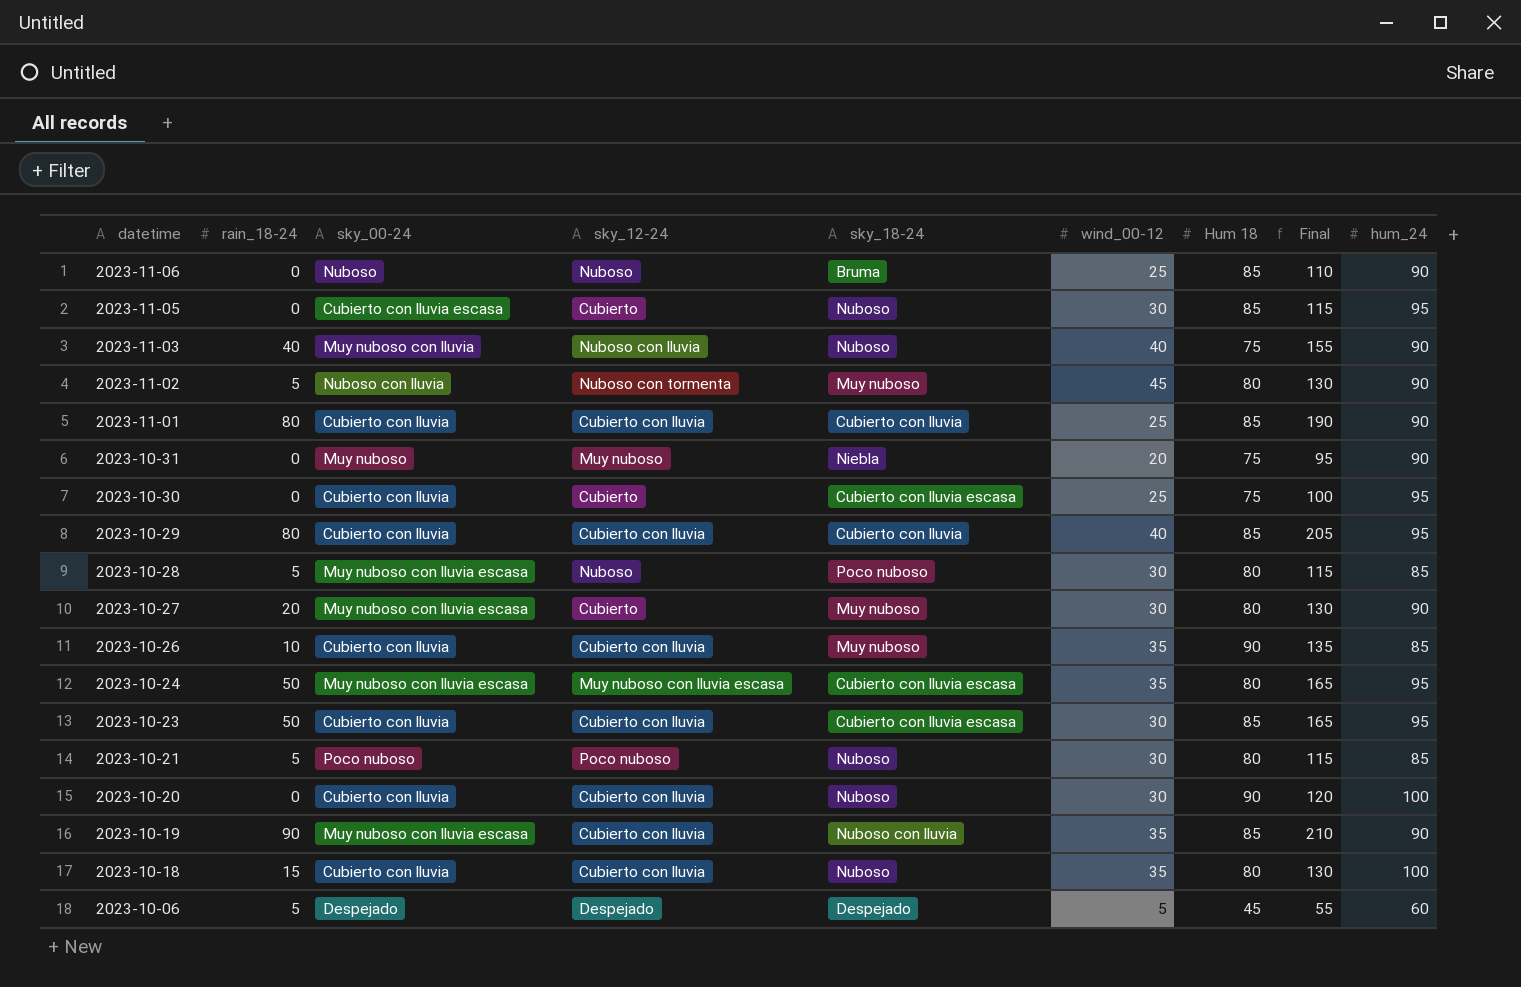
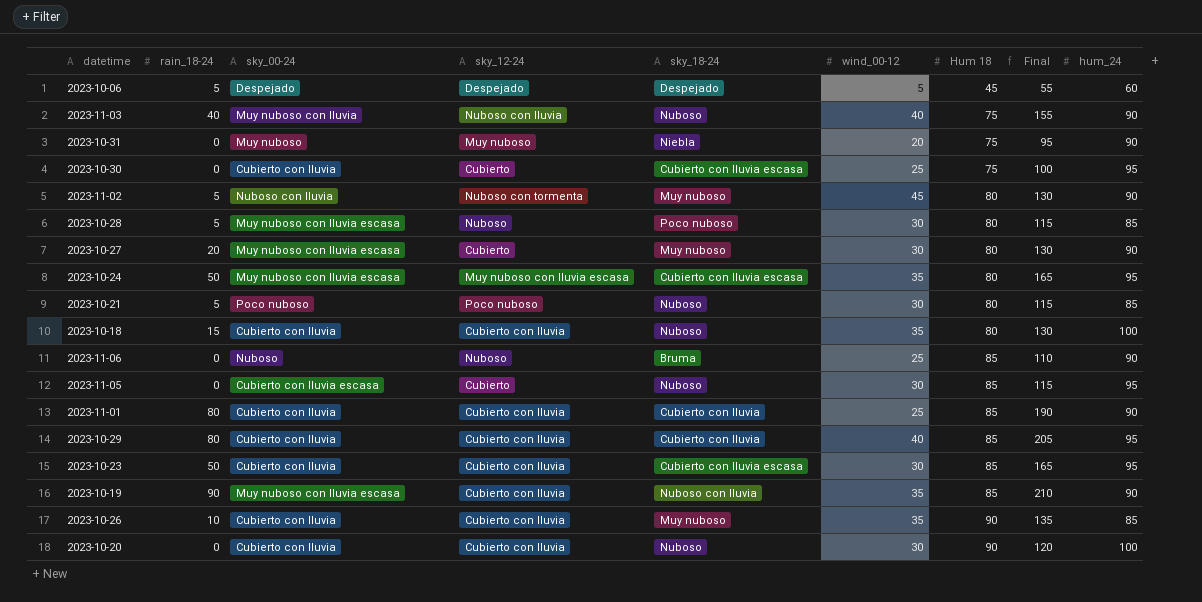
row order: datetime descending -> Hum 18 ascending

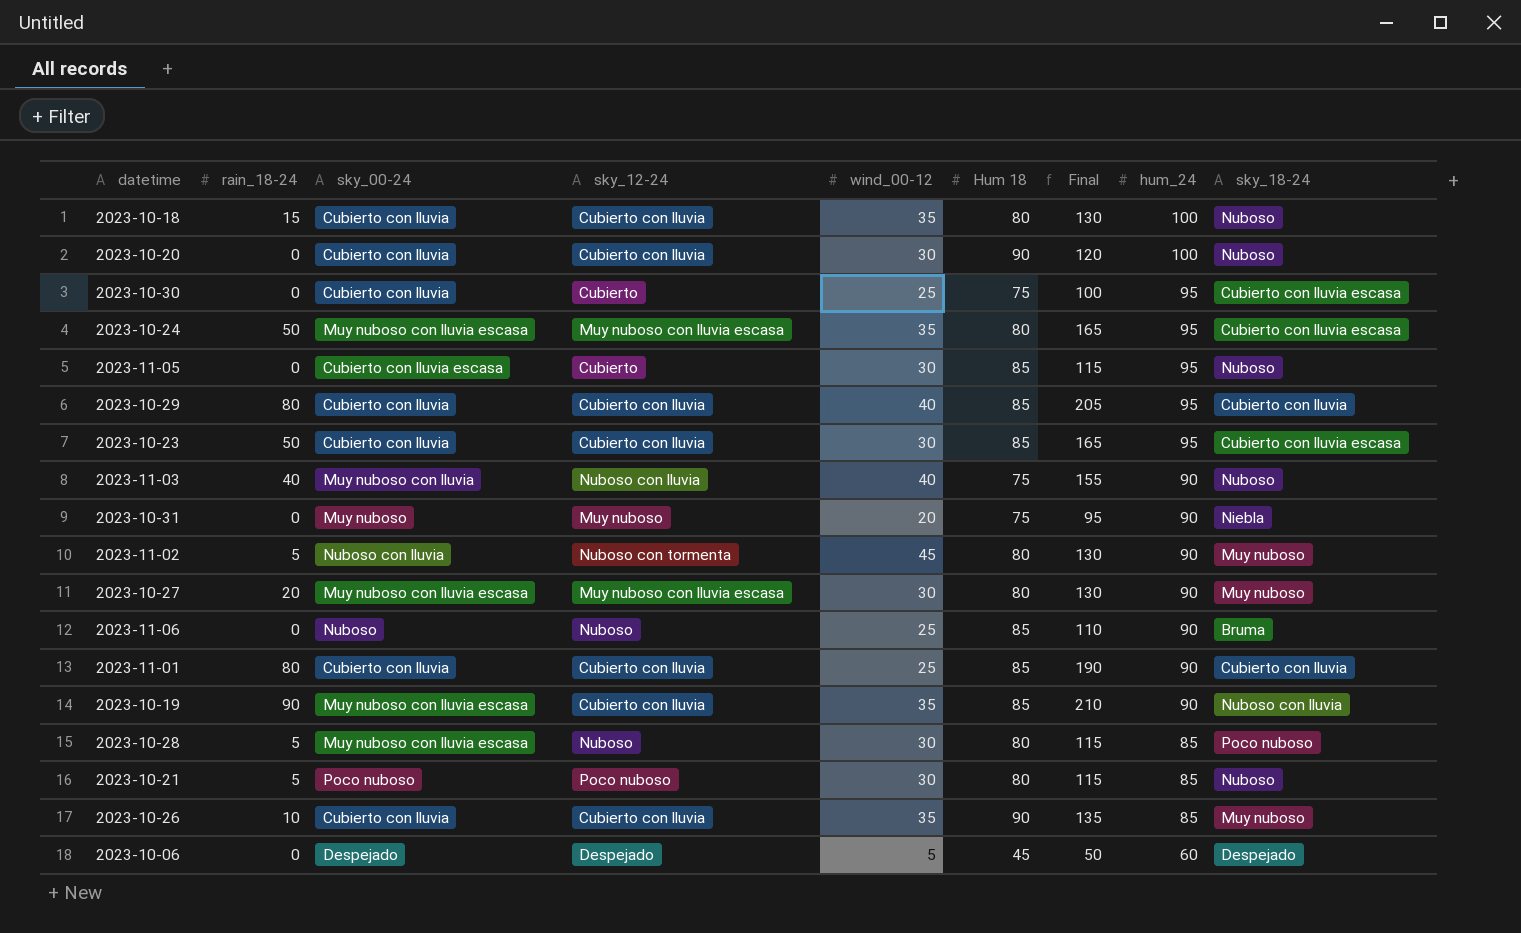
row order: Hum 18 ascending -> hum_24 descending
column sky_18-24 | position: 5 -> 9
2023-10-27 | sky_12-24: Cubierto -> Muy nuboso con lluvia escasa
2023-10-06 | rain_18-24: 5 -> 0
2023-10-06 | Final: 55 -> 50

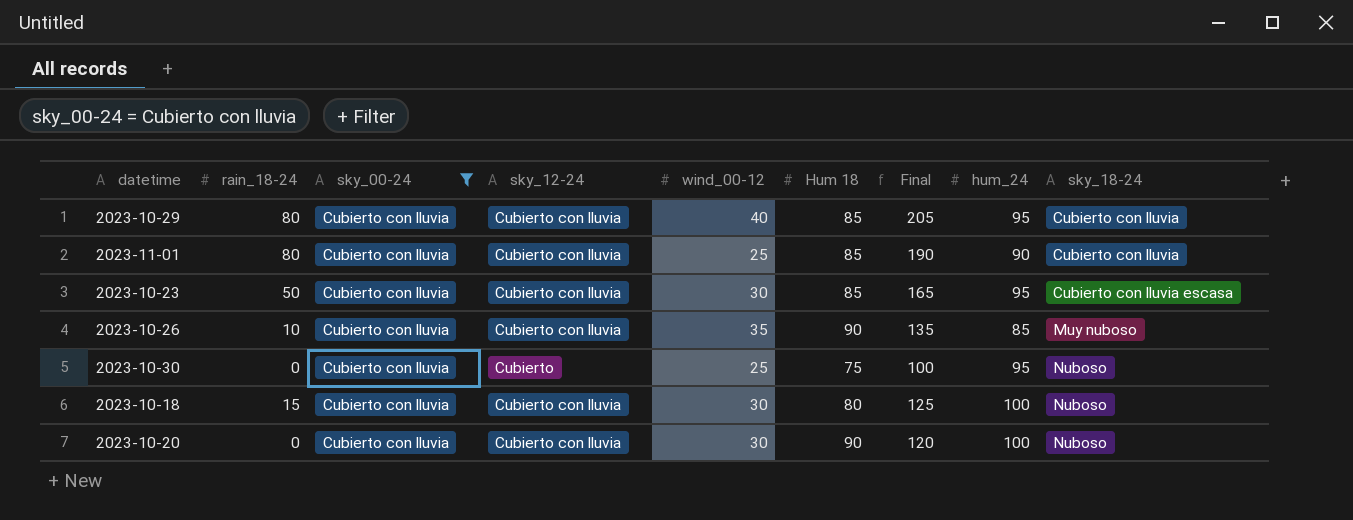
filter: none -> sky_00-24 = Cubierto con lluvia
row order: hum_24 descending -> sky_18-24 ascending
2023-10-30 | sky_18-24: Cubierto con lluvia escasa -> Nuboso
2023-10-18 | wind_00-12: 35 -> 30
2023-10-18 | Final: 130 -> 125

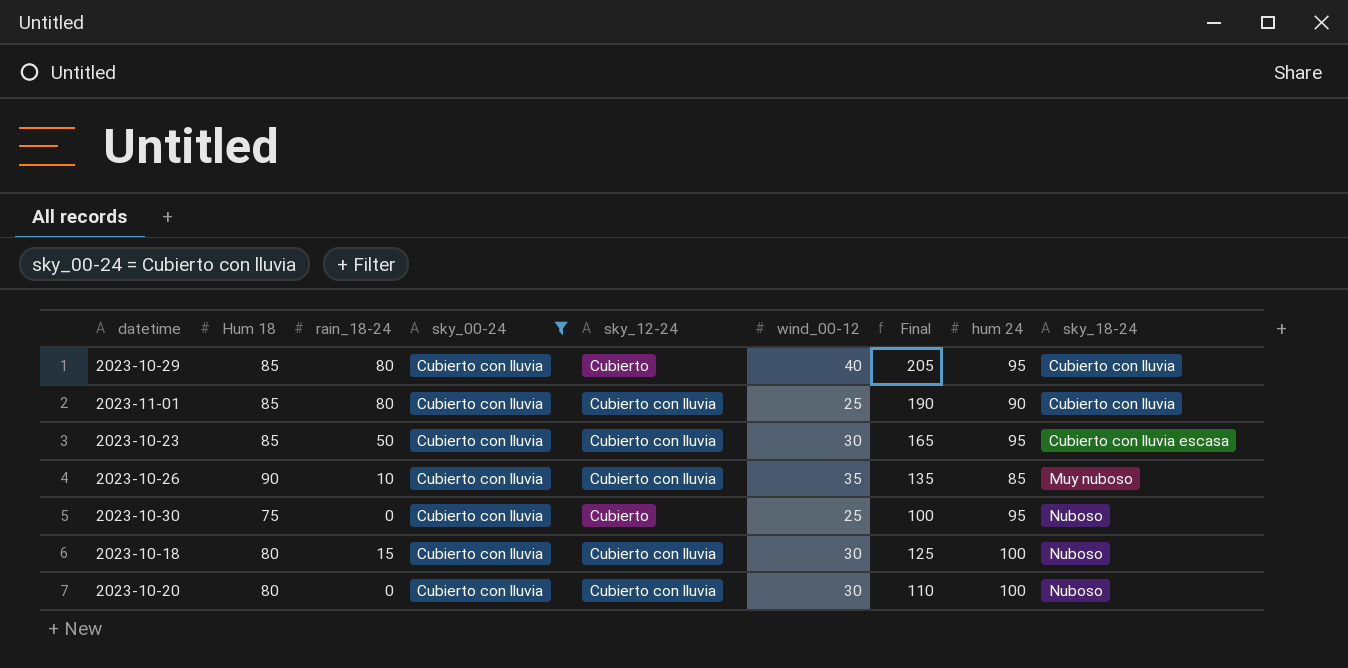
column Hum 18 | position: 6 -> 2
column name: hum_24 -> hum 24
2023-10-29 | sky_12-24: Cubierto con lluvia -> Cubierto
2023-10-20 | Hum 18: 90 -> 80
2023-10-20 | Final: 120 -> 110

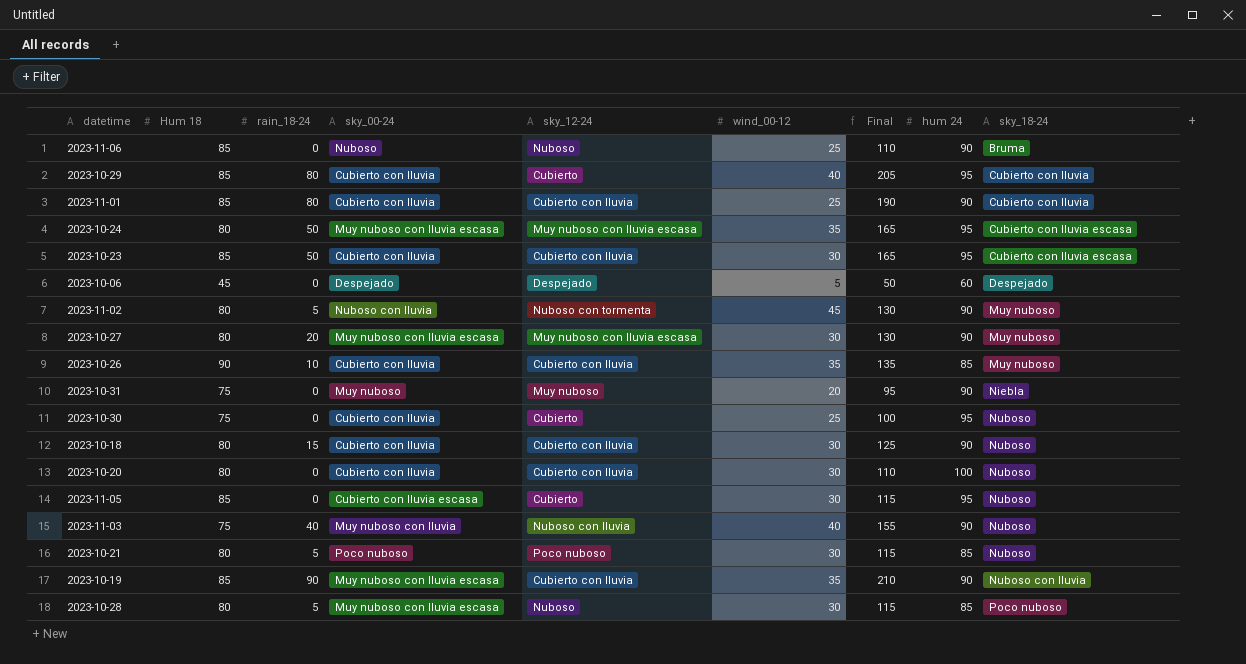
filter: sky_00-24 = Cubierto con lluvia -> none
2023-10-18 | hum 24: 100 -> 90

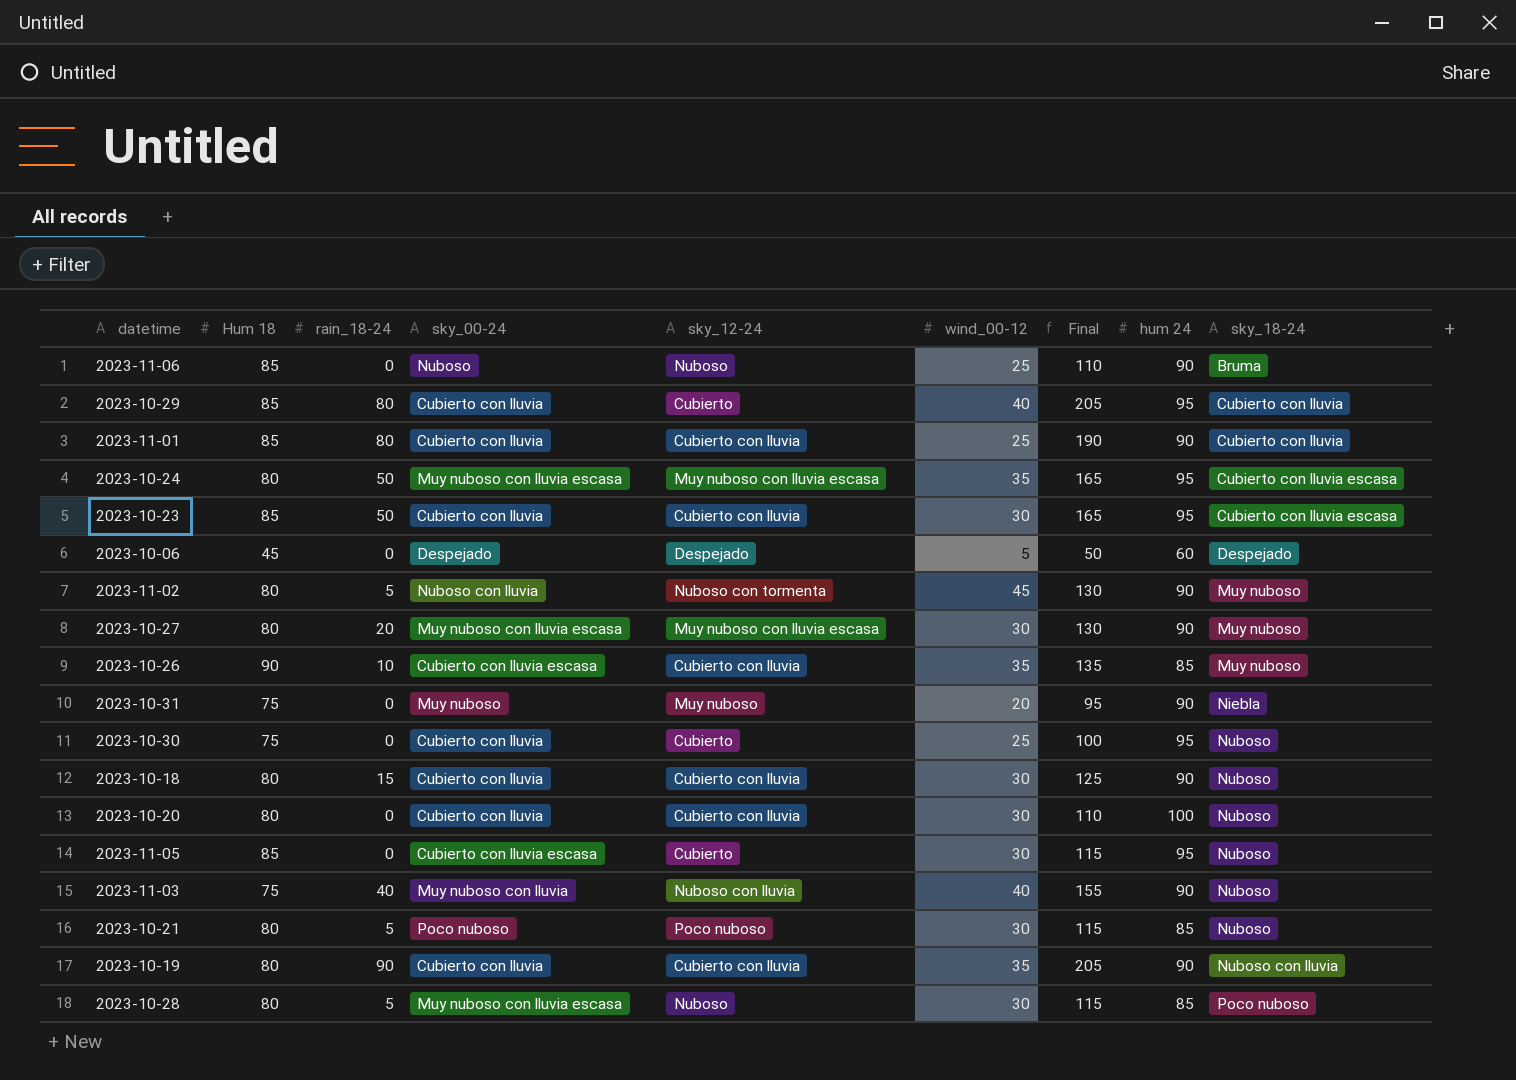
2023-10-26 | sky_00-24: Cubierto con lluvia -> Cubierto con lluvia escasa
2023-10-19 | Hum 18: 85 -> 80
2023-10-19 | sky_00-24: Muy nuboso con lluvia escasa -> Cubierto con lluvia
2023-10-19 | Final: 210 -> 205

